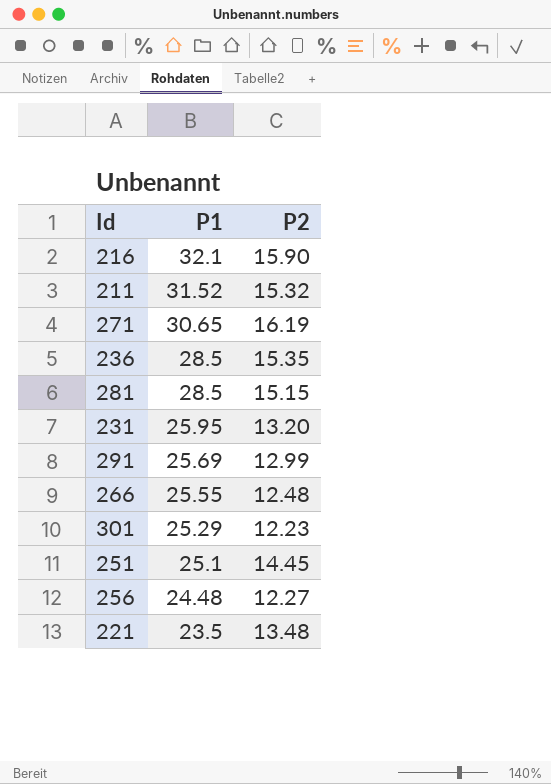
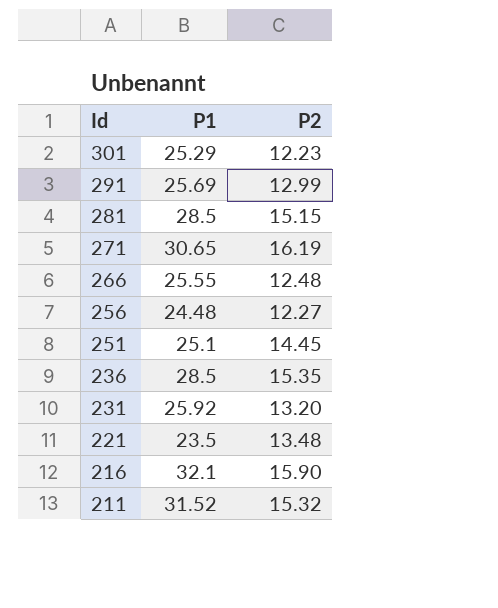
row order: P1 descending -> Id descending
231 | P1: 25.95 -> 25.92

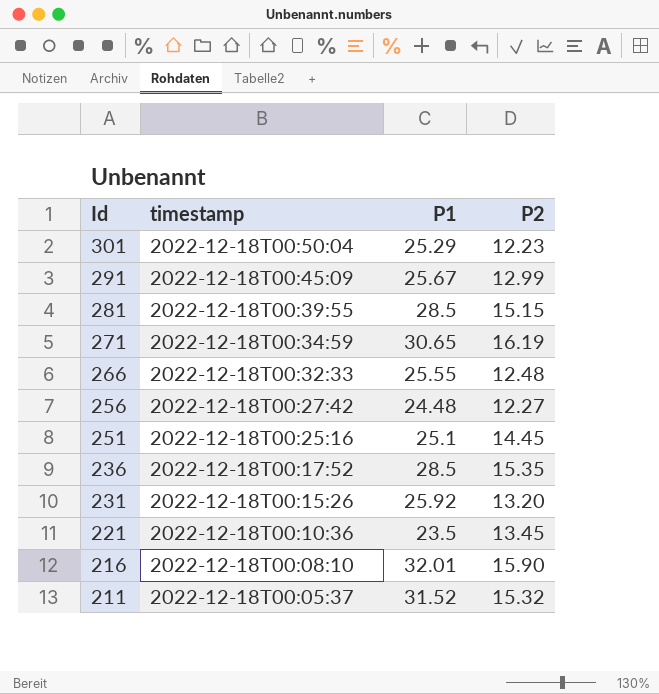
column timestamp | position: none -> 2
291 | P1: 25.69 -> 25.67
221 | P2: 13.48 -> 13.45
216 | P1: 32.1 -> 32.01

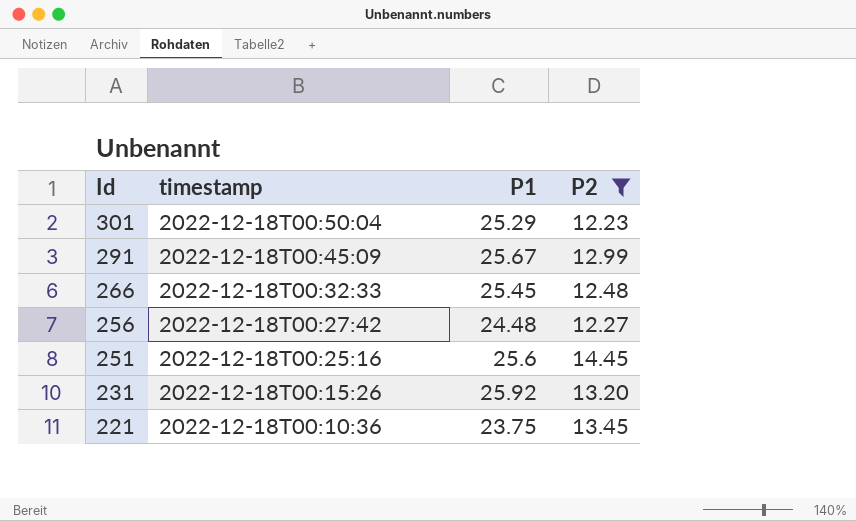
filter: none -> P2 <= 14.45
266 | P1: 25.55 -> 25.45
251 | P1: 25.1 -> 25.6
221 | P1: 23.5 -> 23.75

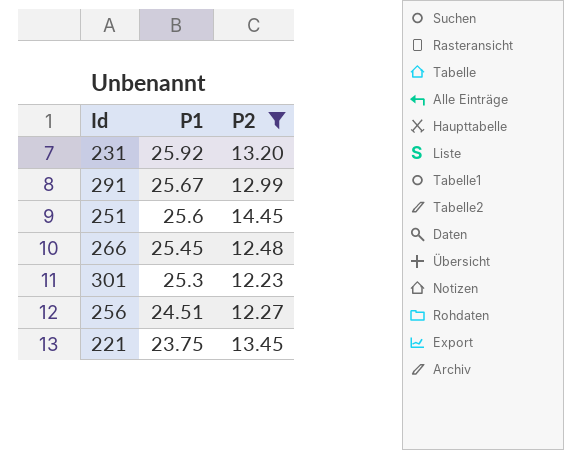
row order: Id descending -> P1 descending
column timestamp | position: 2 -> none
301 | P1: 25.29 -> 25.3
256 | P1: 24.48 -> 24.51

